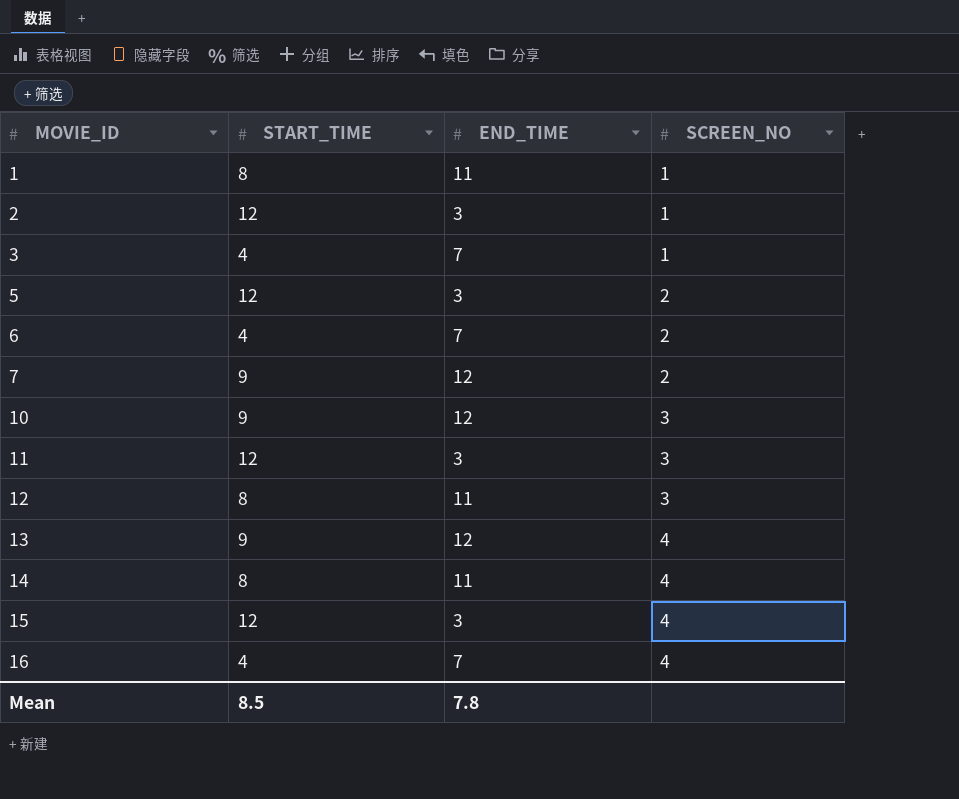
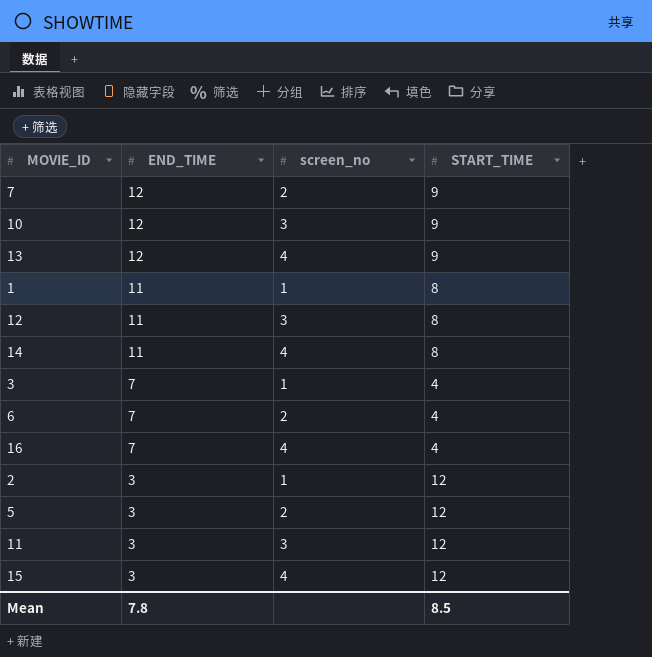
row order: MOVIE_ID ascending -> END_TIME descending
column name: SCREEN_NO -> screen_no
column START_TIME | position: 2 -> 4

